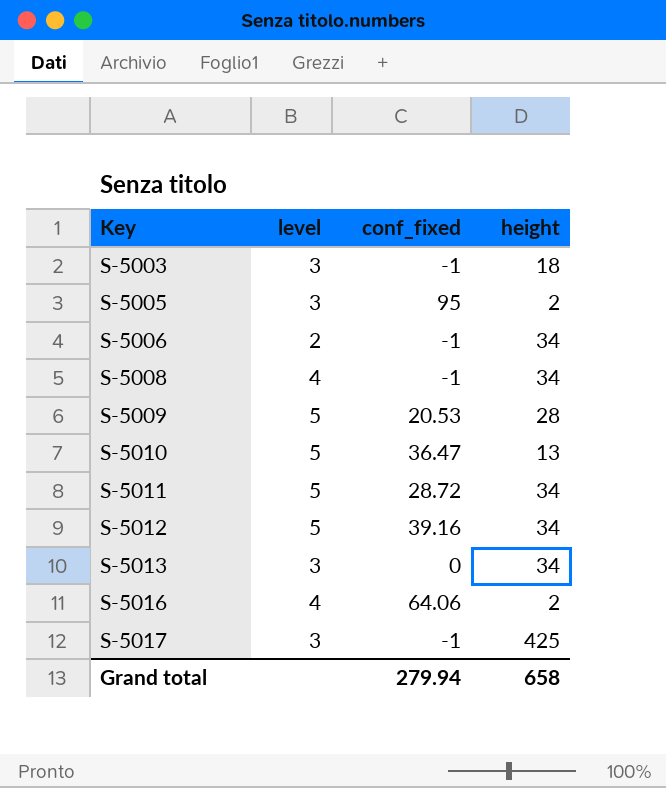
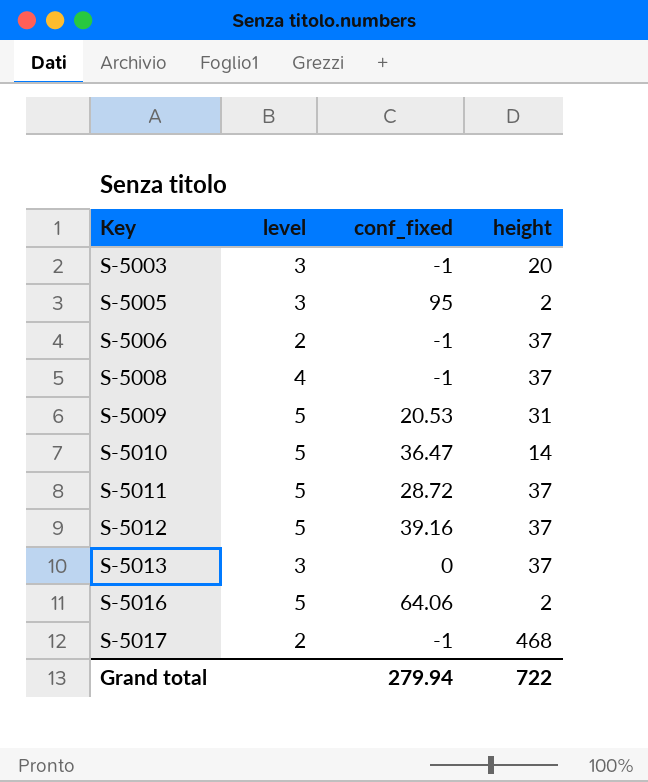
S-5003 | height: 18 -> 20
S-5006 | height: 34 -> 37
S-5008 | height: 34 -> 37
S-5009 | height: 28 -> 31
S-5010 | height: 13 -> 14
S-5011 | height: 34 -> 37
S-5012 | height: 34 -> 37
S-5013 | height: 34 -> 37
S-5016 | level: 4 -> 5
S-5017 | level: 3 -> 2
S-5017 | height: 425 -> 468
Grand total | height: 658 -> 722

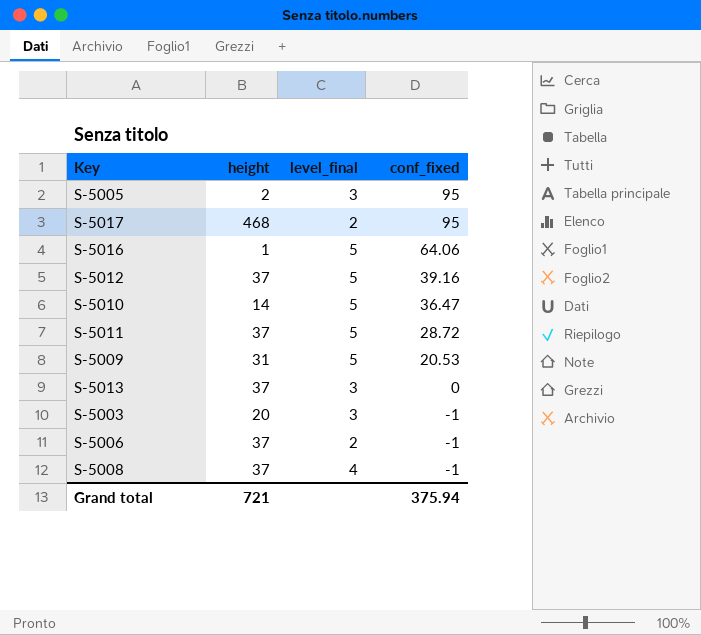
row order: Key ascending -> conf_fixed descending
column height | position: 4 -> 2
column name: level -> level_final
S-5017 | conf_fixed: -1 -> 95
S-5016 | height: 2 -> 1
Grand total | height: 722 -> 721
Grand total | conf_fixed: 279.94 -> 375.94

